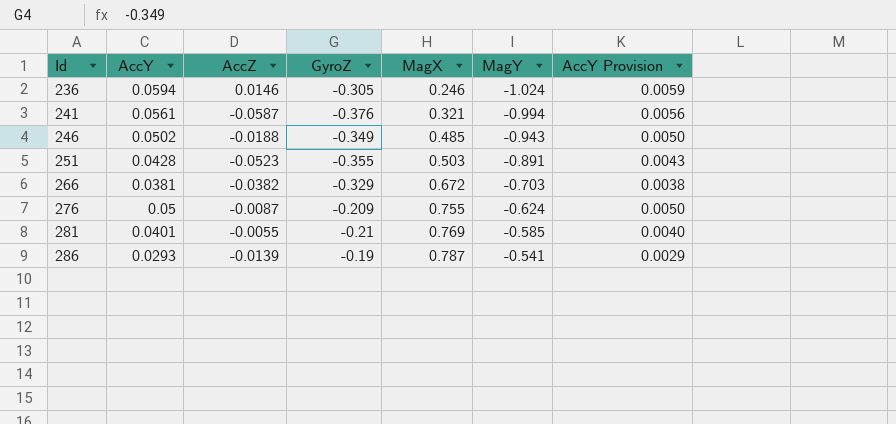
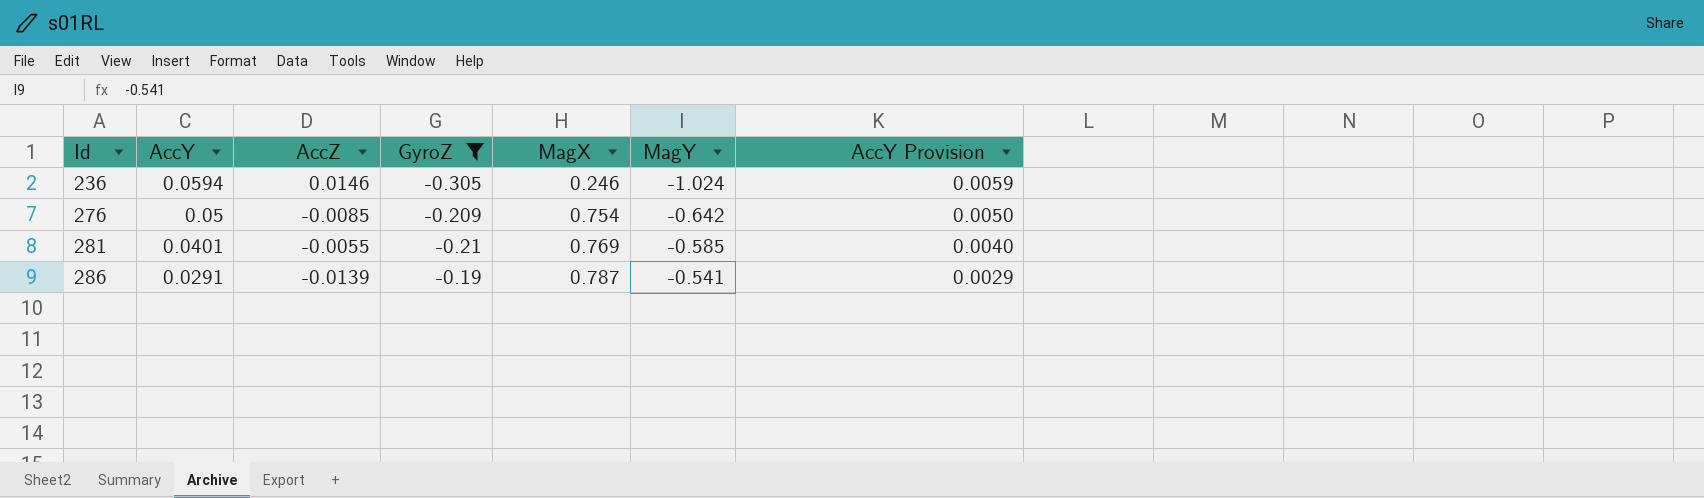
filter: none -> GyroZ >= -0.305
276 | AccZ: -0.0087 -> -0.0085
276 | MagX: 0.755 -> 0.754
276 | MagY: -0.624 -> -0.642
286 | AccY: 0.0293 -> 0.0291

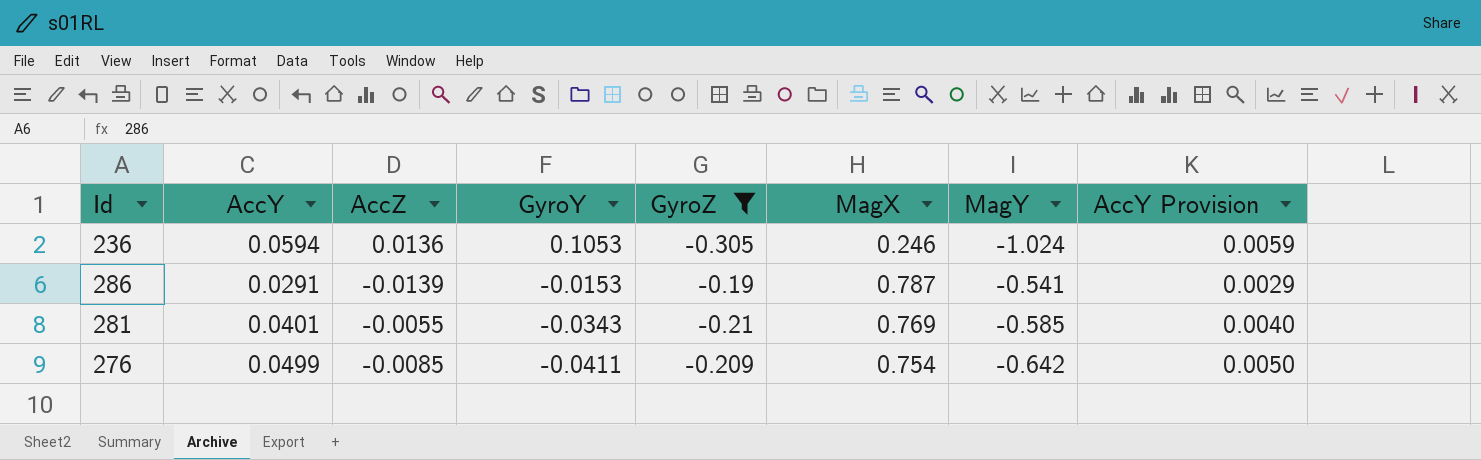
row order: Id ascending -> GyroY descending
column GyroY | position: none -> 4
236 | AccZ: 0.0146 -> 0.0136
276 | AccY: 0.05 -> 0.0499

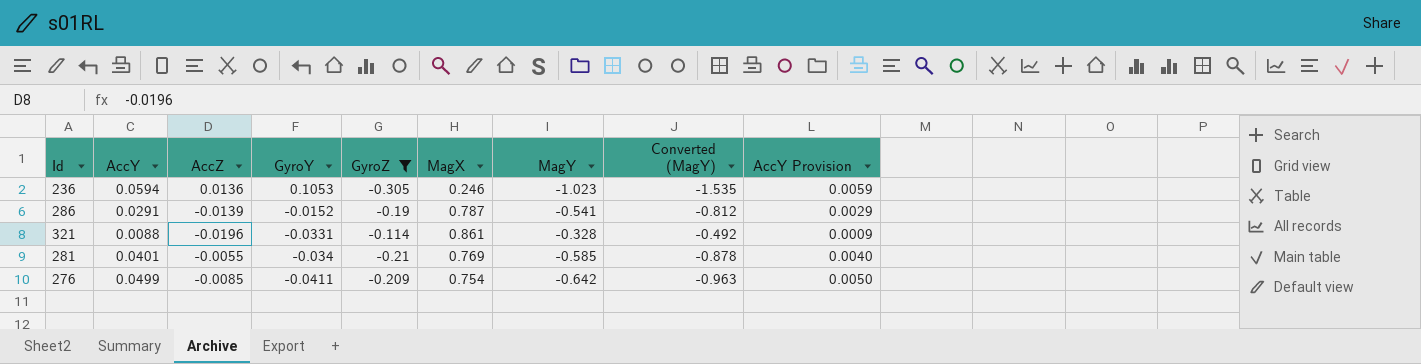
column Converted (MagY) | formula: none -> [MagY] * 1.5
236 | MagY: -1.024 -> -1.023
286 | GyroY: -0.0153 -> -0.0152
row 321: none -> 0.0088 | -0.0196 | -0.0331 | -0.114 | 0.861 | -0.328 | -0.492 | 0.0009
281 | GyroY: -0.0343 -> -0.034

